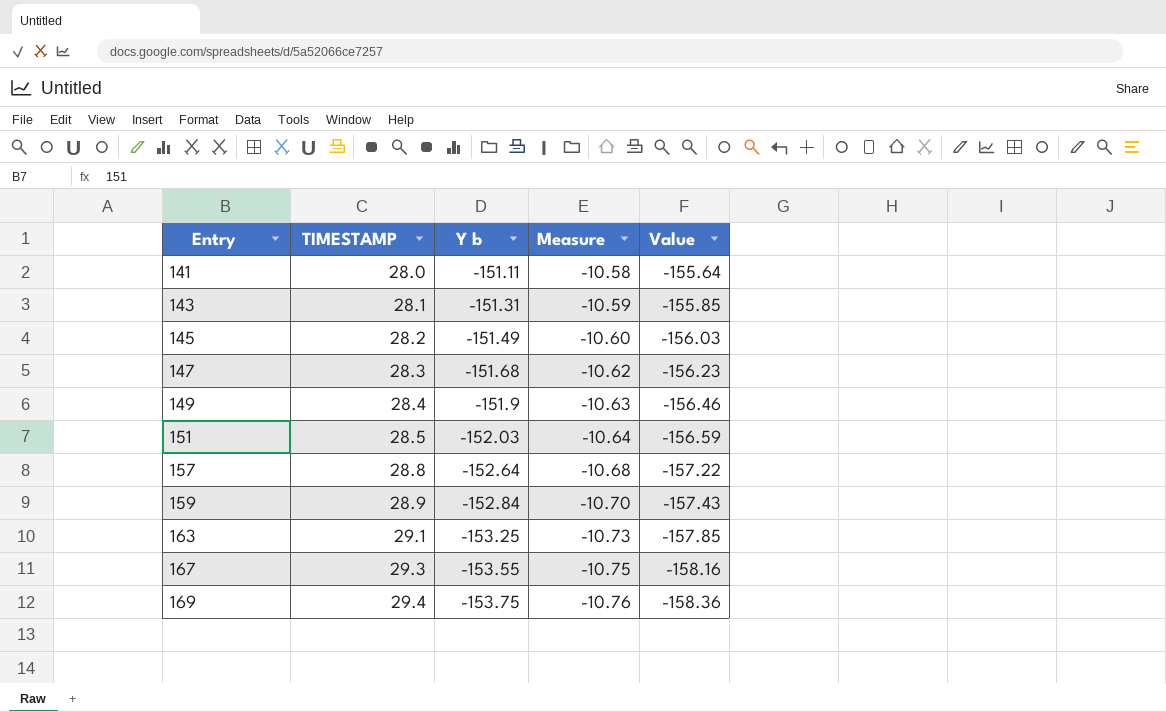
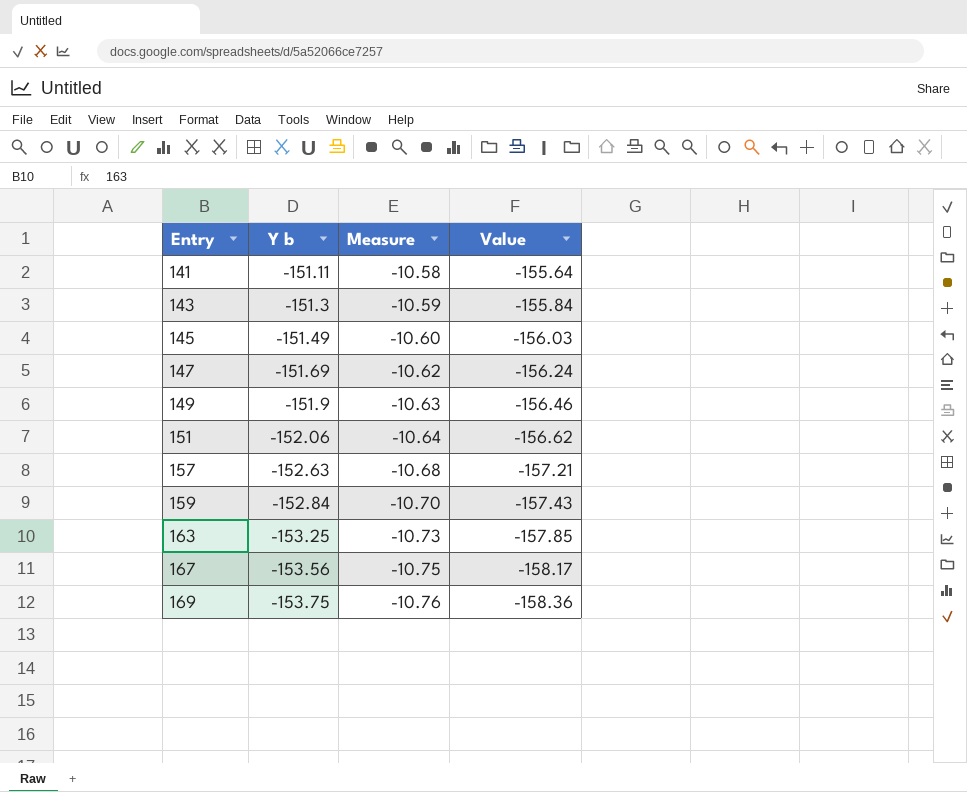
column TIMESTAMP | position: 2 -> none
143 | Y b: -151.31 -> -151.3
143 | Value: -155.85 -> -155.84
147 | Y b: -151.68 -> -151.69
147 | Value: -156.23 -> -156.24
151 | Y b: -152.03 -> -152.06
151 | Value: -156.59 -> -156.62
157 | Y b: -152.64 -> -152.63
157 | Value: -157.22 -> -157.21
167 | Y b: -153.55 -> -153.56
167 | Value: -158.16 -> -158.17

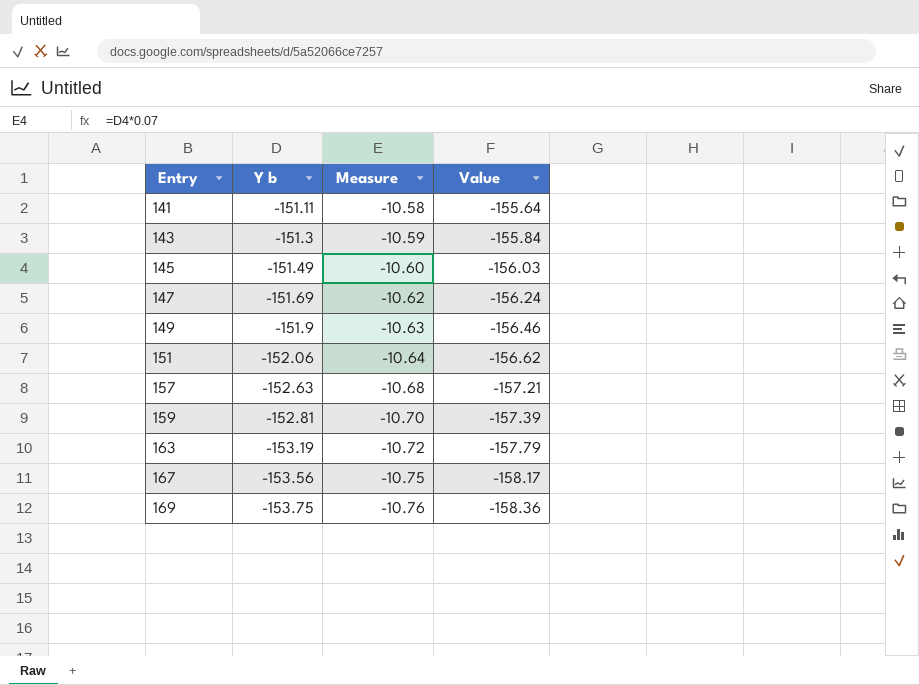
159 | Y b: -152.84 -> -152.81
159 | Value: -157.43 -> -157.39
163 | Y b: -153.25 -> -153.19
163 | Measure: -10.73 -> -10.72
163 | Value: -157.85 -> -157.79

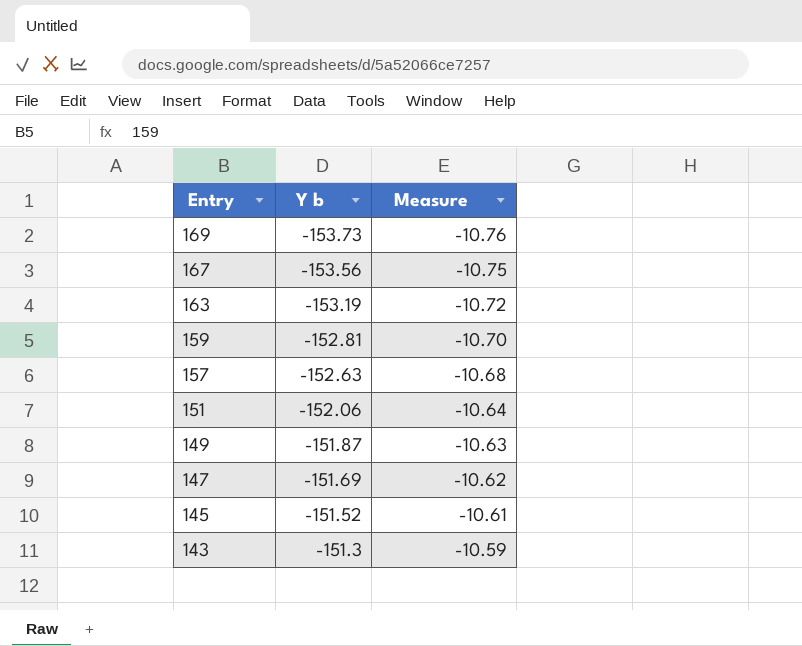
row order: Entry ascending -> Entry descending
column Value | formula: [Y b] * 1.03 -> none
row 141: -151.11 | -10.58 | -155.64 -> none
169 | Y b: -153.75 -> -153.73
149 | Y b: -151.9 -> -151.87
145 | Y b: -151.49 -> -151.52
145 | Measure: -10.60 -> -10.61

